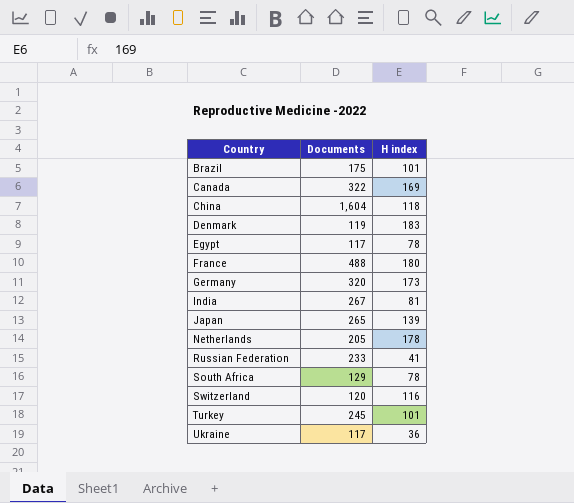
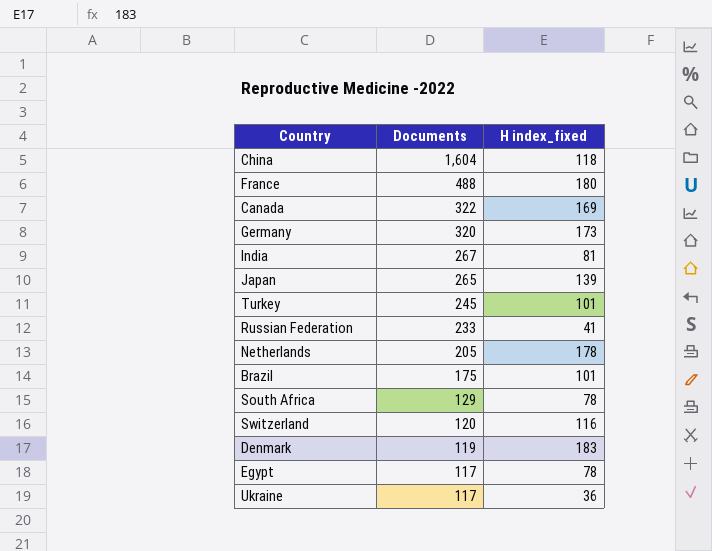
row order: Country ascending -> Documents descending
column name: H index -> H index_fixed

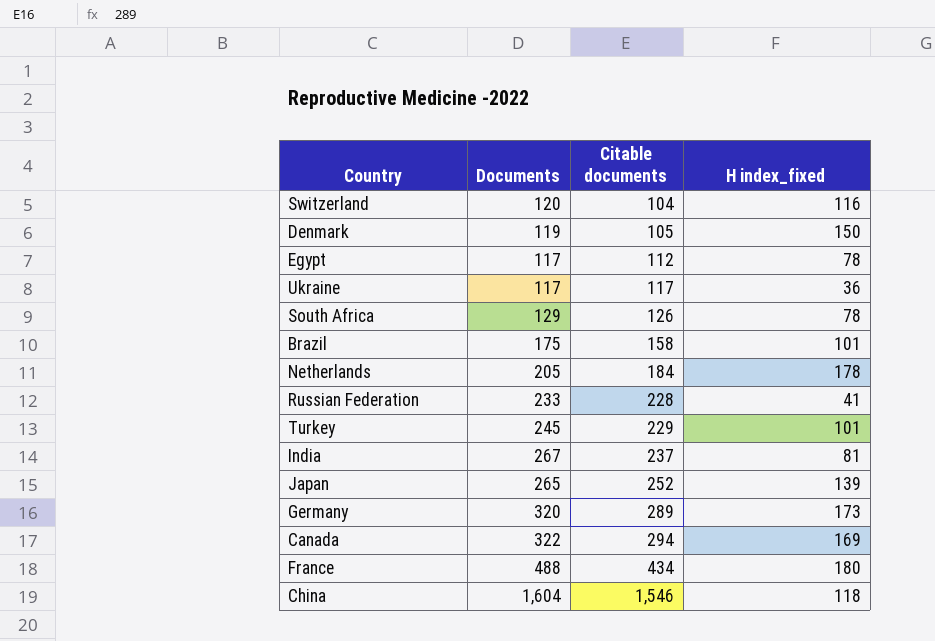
row order: Documents descending -> Citable documents ascending
column Citable documents | position: none -> 3
Denmark | H index_fixed: 183 -> 150

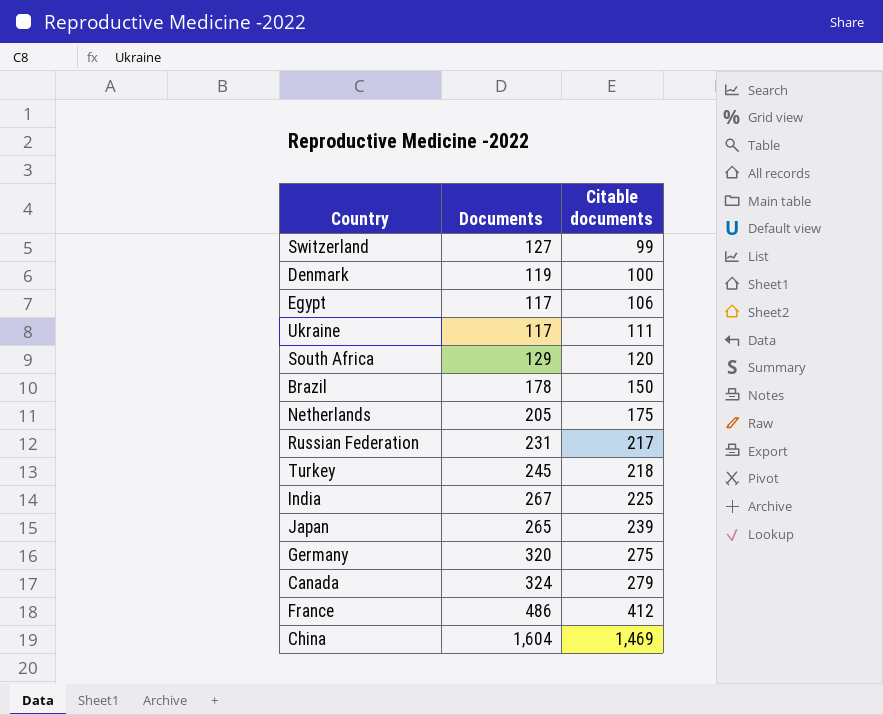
column H index_fixed | position: 4 -> none
Switzerland | Documents: 120 -> 127
Switzerland | Citable documents: 104 -> 99
Denmark | Citable documents: 105 -> 100
Egypt | Citable documents: 112 -> 106
Ukraine | Citable documents: 117 -> 111
South Africa | Citable documents: 126 -> 120
Brazil | Documents: 175 -> 178
Brazil | Citable documents: 158 -> 150
Netherlands | Citable documents: 184 -> 175
Russian Federation | Documents: 233 -> 231
Russian Federation | Citable documents: 228 -> 217
Turkey | Citable documents: 229 -> 218
India | Citable documents: 237 -> 225
Japan | Citable documents: 252 -> 239
Germany | Citable documents: 289 -> 275
Canada | Documents: 322 -> 324
Canada | Citable documents: 294 -> 279
France | Documents: 488 -> 486
France | Citable documents: 434 -> 412
China | Citable documents: 1,546 -> 1,469

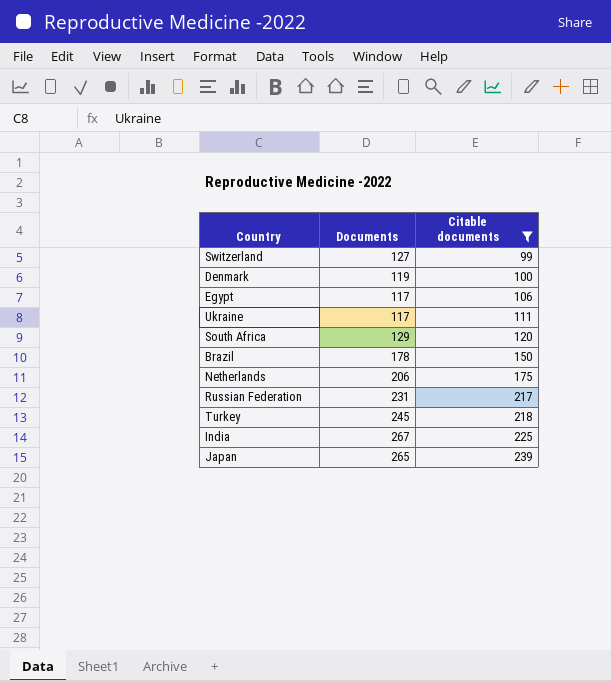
filter: none -> Citable documents <= 239
Netherlands | Documents: 205 -> 206

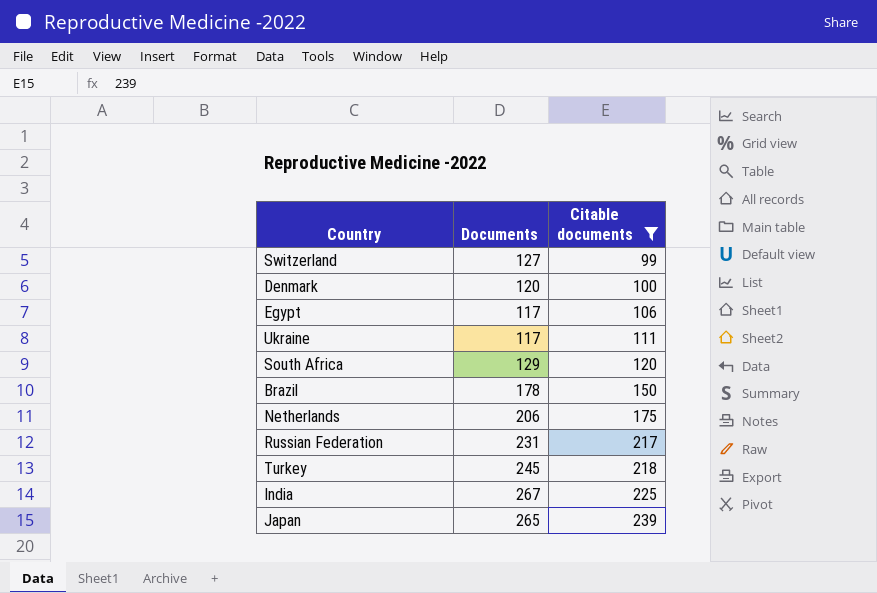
Denmark | Documents: 119 -> 120

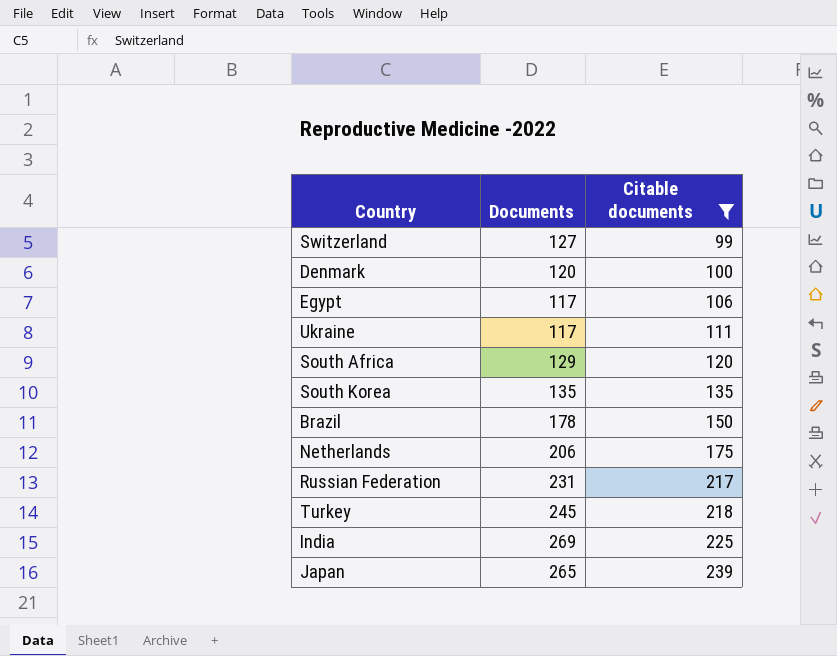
row South Korea: none -> 135 | 135
India | Documents: 267 -> 269

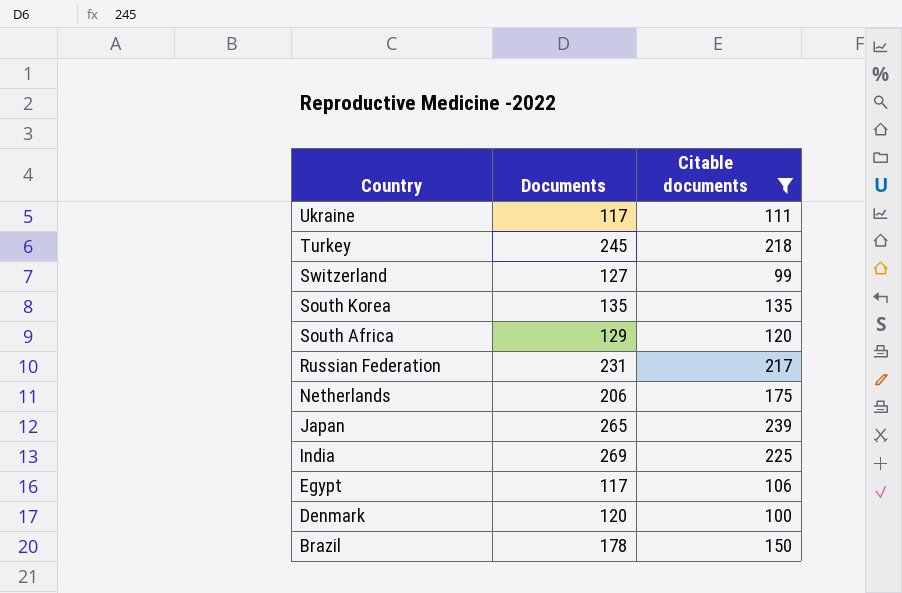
row order: Citable documents ascending -> Country descending

